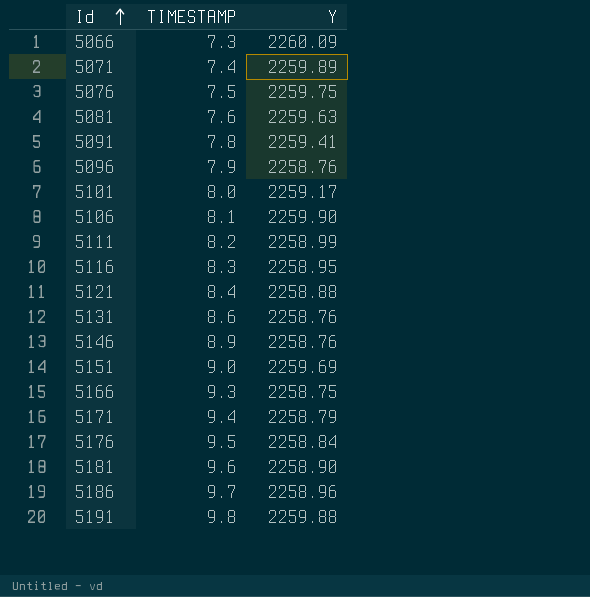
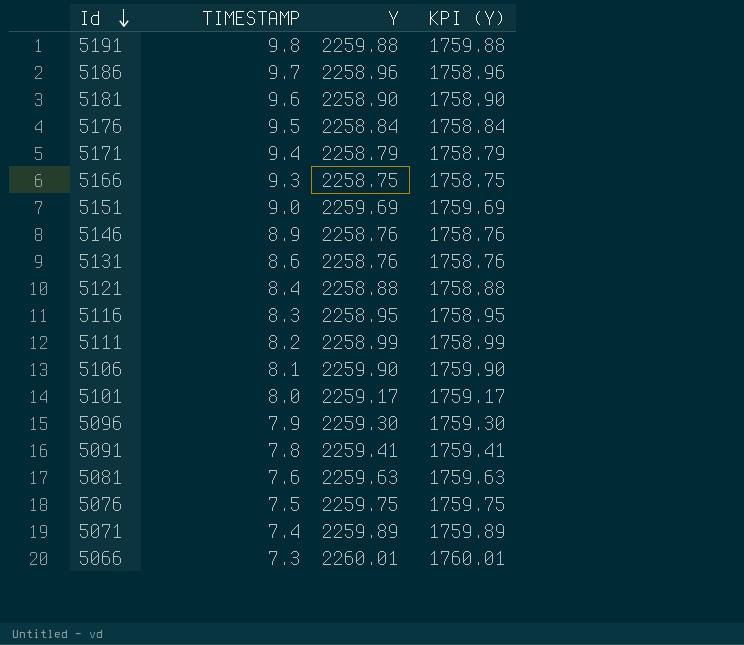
row order: Id ascending -> Id descending
column KPI (Y) | formula: none -> [Y] - 500
5096 | Y: 2258.76 -> 2259.30
5066 | Y: 2260.09 -> 2260.01

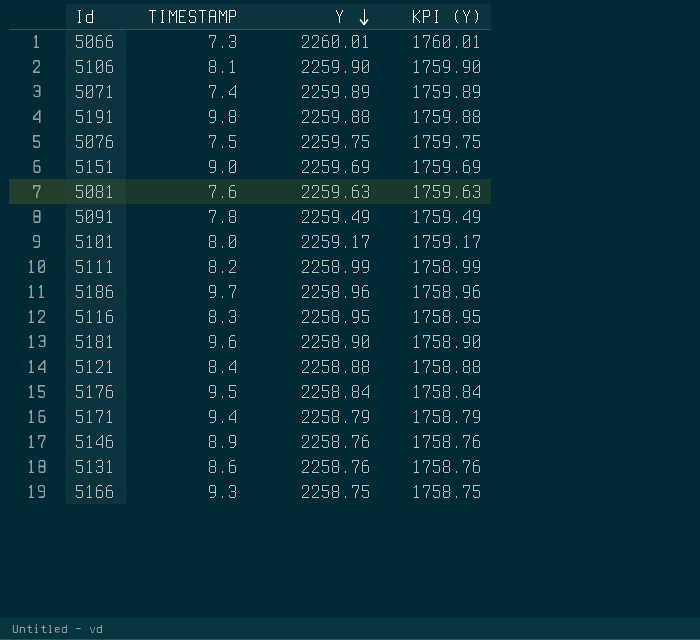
row order: Id descending -> Y descending
row 5096: 7.9 | 2259.30 | 1759.30 -> none
5091 | Y: 2259.41 -> 2259.49
5091 | KPI (Y): 1759.41 -> 1759.49

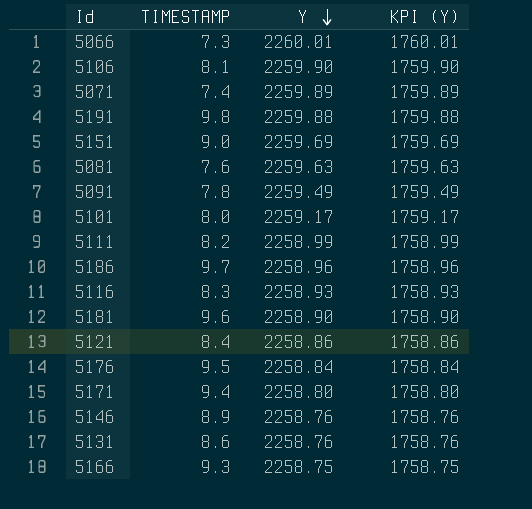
row 5076: 7.5 | 2259.75 | 1759.75 -> none
5116 | Y: 2258.95 -> 2258.93
5116 | KPI (Y): 1758.95 -> 1758.93
5121 | Y: 2258.88 -> 2258.86
5121 | KPI (Y): 1758.88 -> 1758.86
5171 | Y: 2258.79 -> 2258.80
5171 | KPI (Y): 1758.79 -> 1758.80

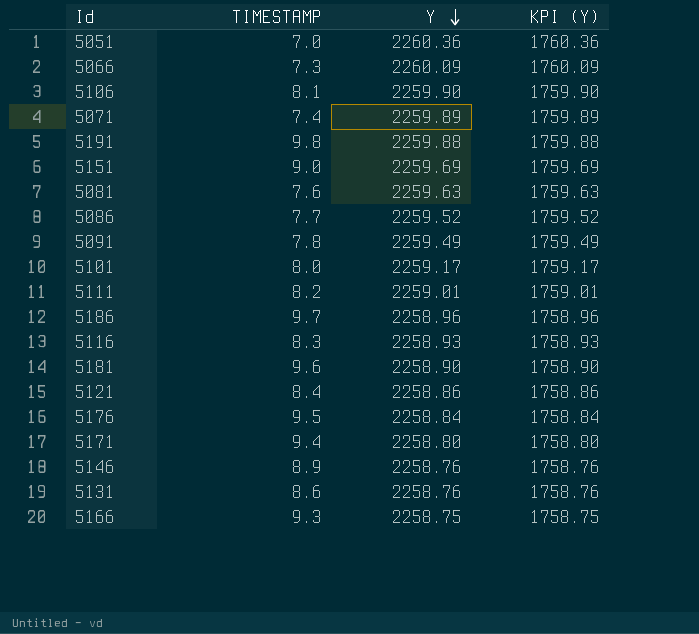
row 5051: none -> 7.0 | 2260.36 | 1760.36
5066 | Y: 2260.01 -> 2260.09
5066 | KPI (Y): 1760.01 -> 1760.09
row 5086: none -> 7.7 | 2259.52 | 1759.52
5111 | Y: 2258.99 -> 2259.01
5111 | KPI (Y): 1758.99 -> 1759.01

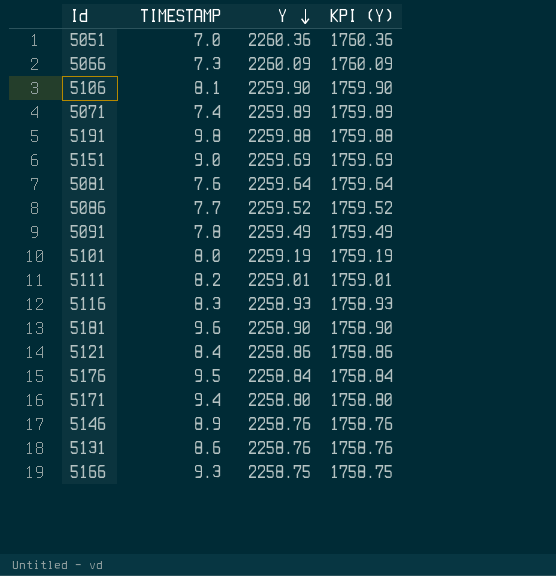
row 5186: 9.7 | 2258.96 | 1758.96 -> none
5081 | Y: 2259.63 -> 2259.64
5081 | KPI (Y): 1759.63 -> 1759.64
5101 | Y: 2259.17 -> 2259.19
5101 | KPI (Y): 1759.17 -> 1759.19

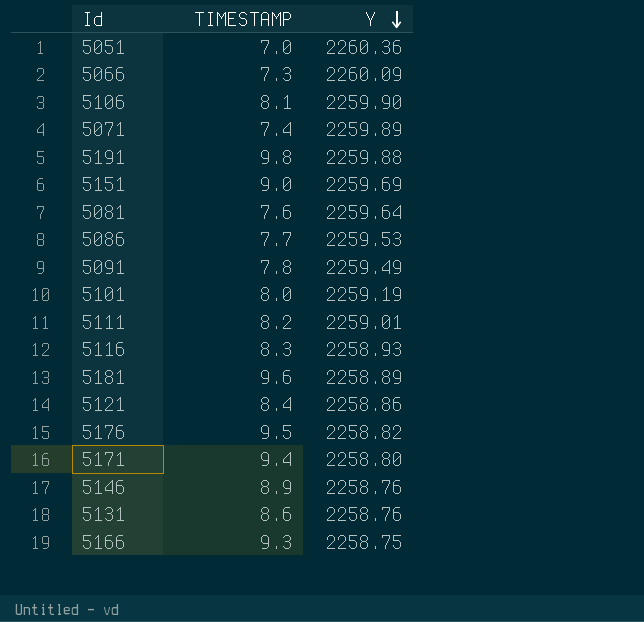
column KPI (Y) | formula: [Y] - 500 -> none
5086 | Y: 2259.52 -> 2259.53
5181 | Y: 2258.90 -> 2258.89
5176 | Y: 2258.84 -> 2258.82

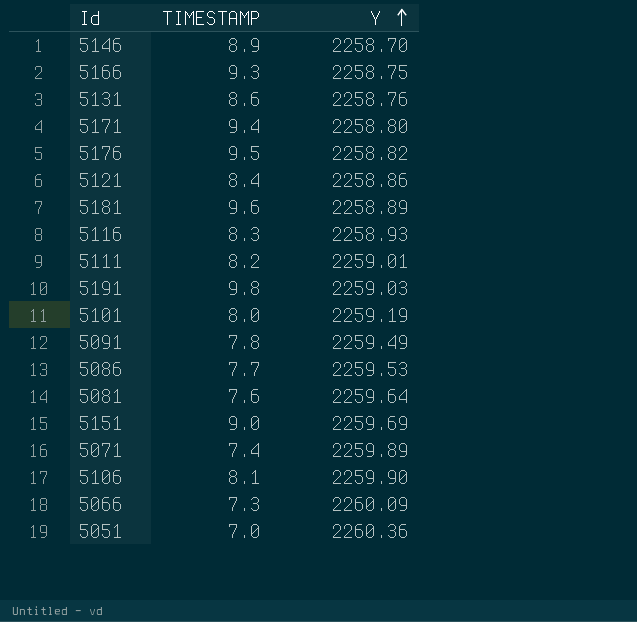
row order: Y descending -> Y ascending
5146 | Y: 2258.76 -> 2258.70
5191 | Y: 2259.88 -> 2259.03

